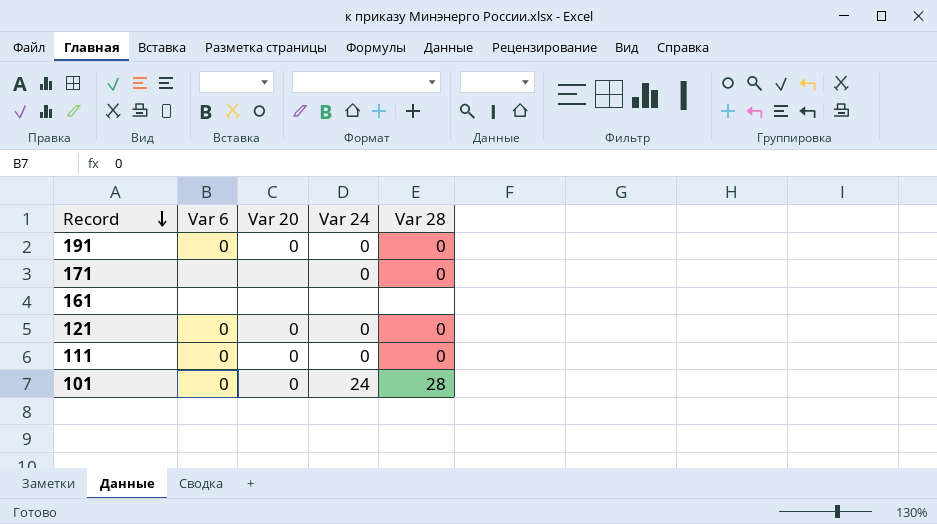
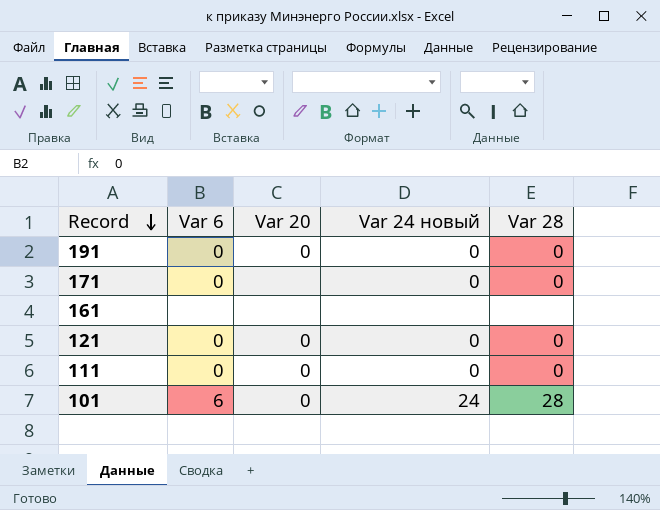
column name: Var 24 -> Var 24 новый
171 | Var 6: none -> 0
101 | Var 6: 0 -> 6

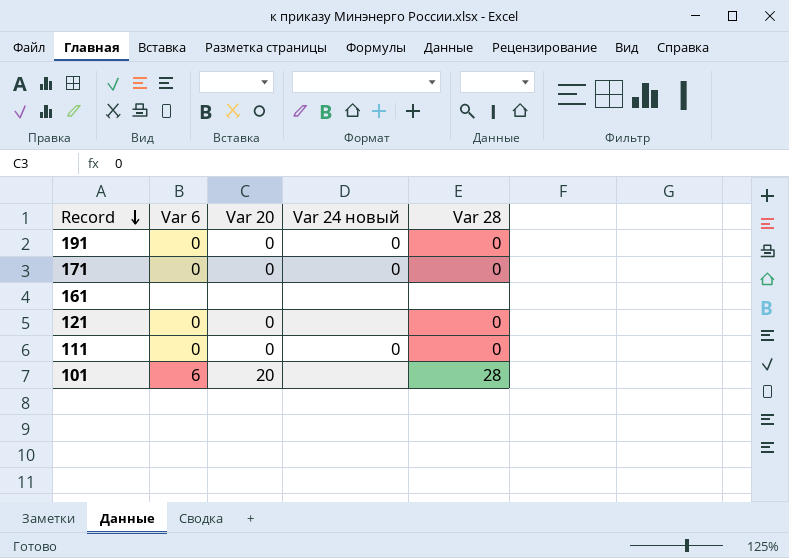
171 | Var 20: none -> 0
121 | Var 24 новый: 0 -> none
101 | Var 20: 0 -> 20
101 | Var 24 новый: 24 -> none

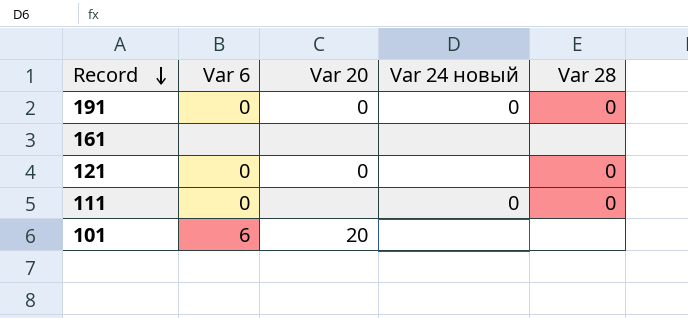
row 171: 0 | 0 | 0 | 0 -> none
111 | Var 20: 0 -> none
101 | Var 28: 28 -> none

